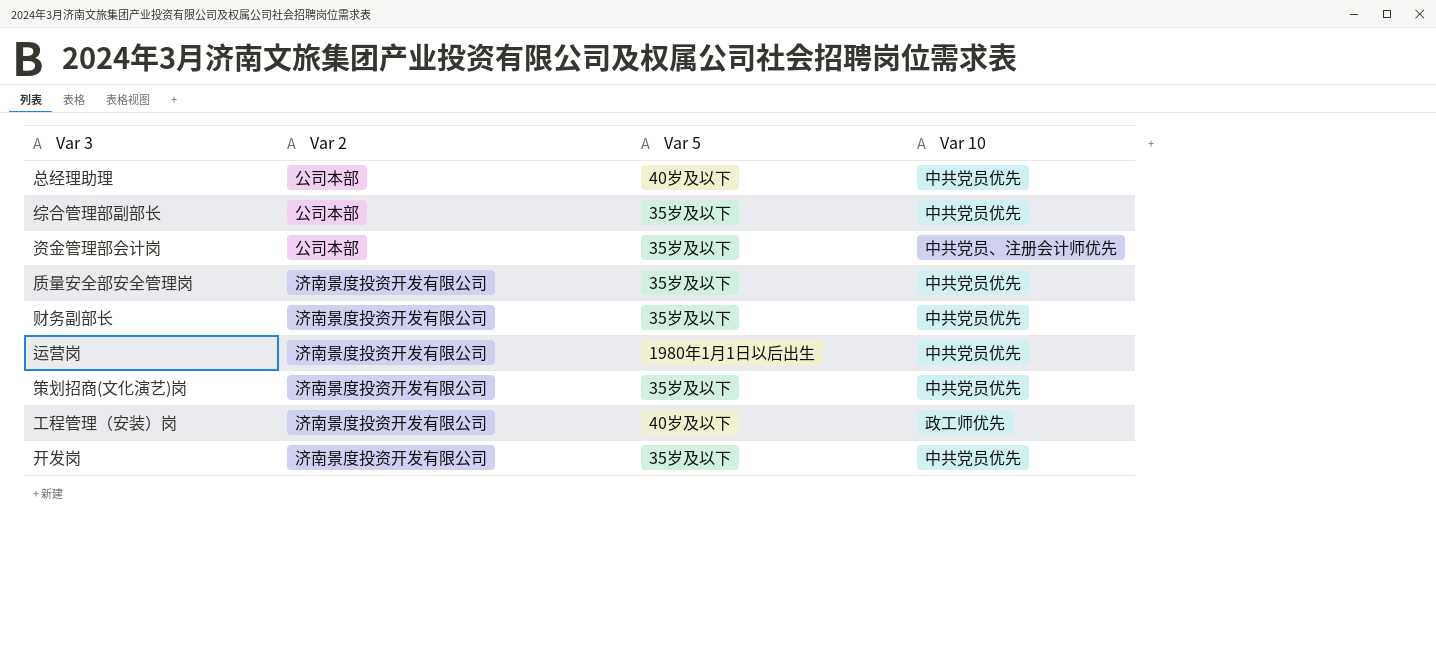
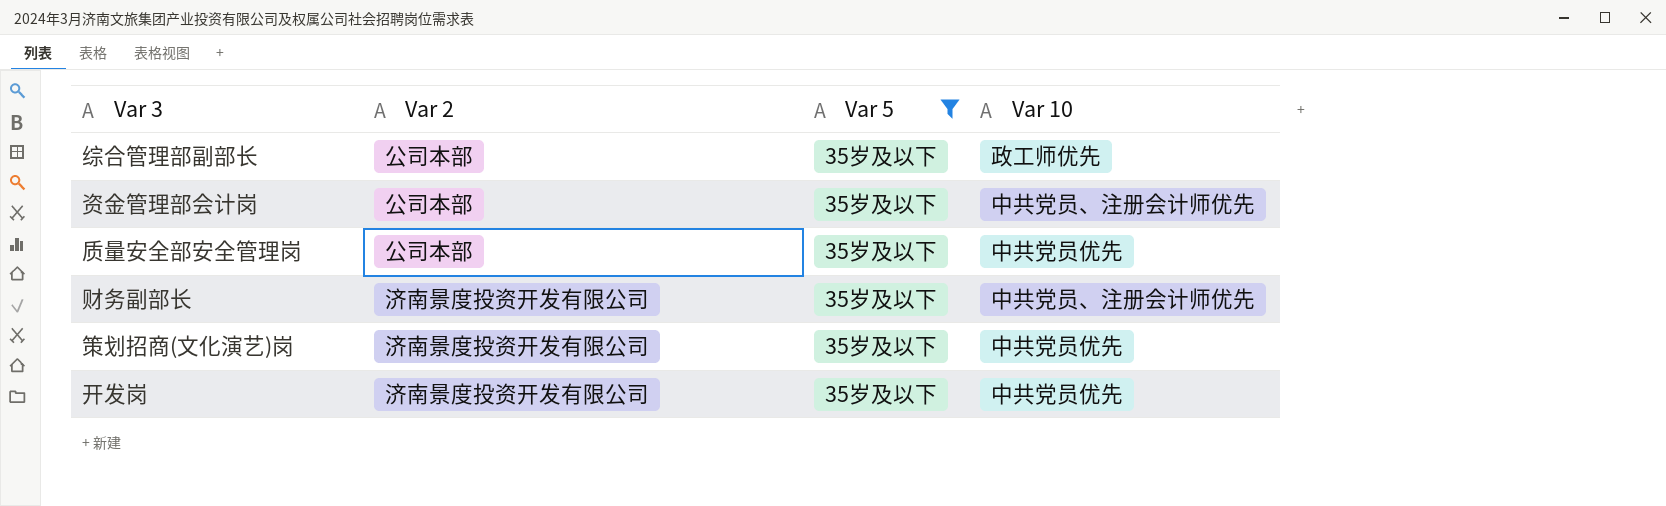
filter: none -> Var 5 = 35岁及以下
综合管理部副部长 | Var 10: 中共党员优先 -> 政工师优先
质量安全部安全管理岗 | Var 2: 济南景度投资开发有限公司 -> 公司本部
财务副部长 | Var 10: 中共党员优先 -> 中共党员、注册会计师优先

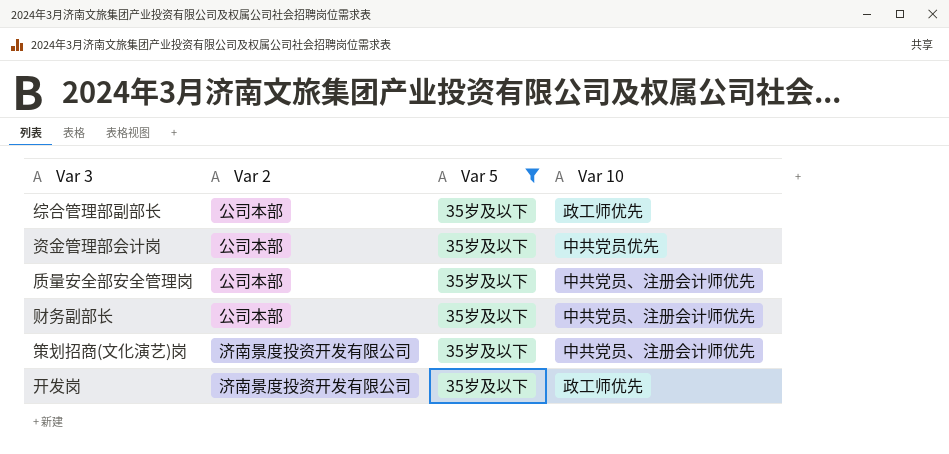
资金管理部会计岗 | Var 10: 中共党员、注册会计师优先 -> 中共党员优先
质量安全部安全管理岗 | Var 10: 中共党员优先 -> 中共党员、注册会计师优先
财务副部长 | Var 2: 济南景度投资开发有限公司 -> 公司本部
策划招商(文化演艺)岗 | Var 10: 中共党员优先 -> 中共党员、注册会计师优先
开发岗 | Var 10: 中共党员优先 -> 政工师优先

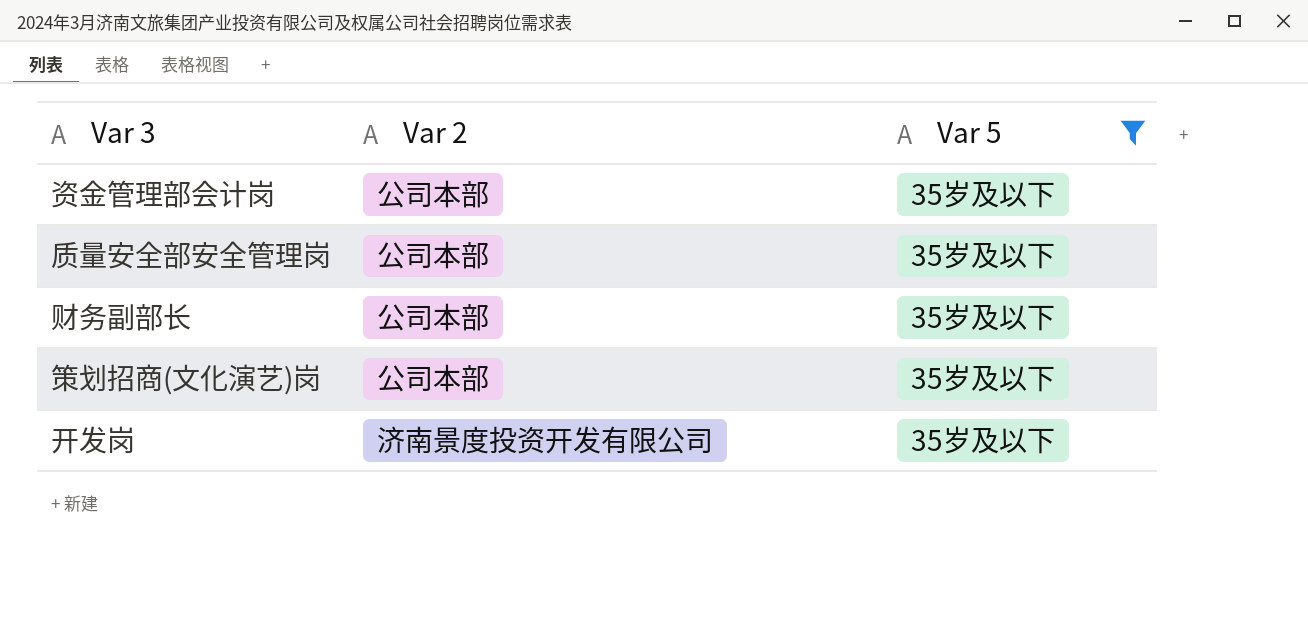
column Var 10 | position: 4 -> none
row 综合管理部副部长: 公司本部 | 35岁及以下 | 政工师优先 -> none
策划招商(文化演艺)岗 | Var 2: 济南景度投资开发有限公司 -> 公司本部

